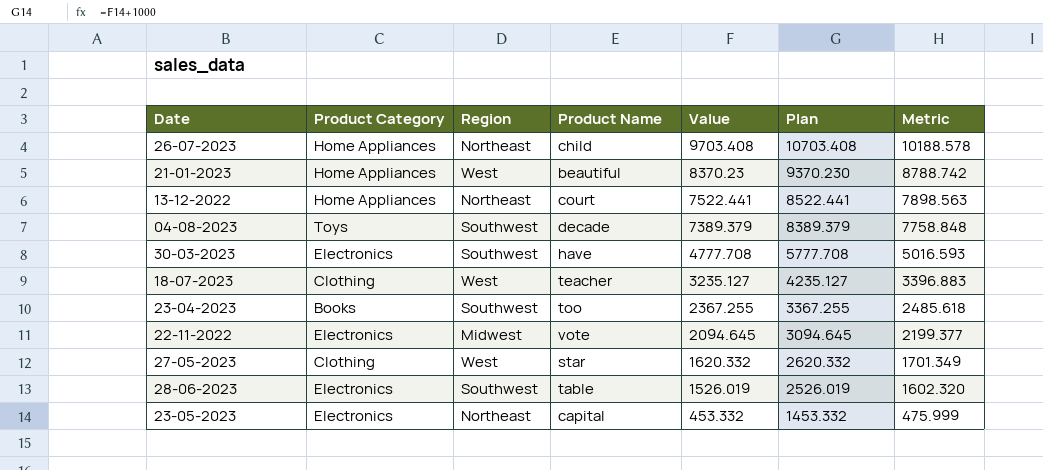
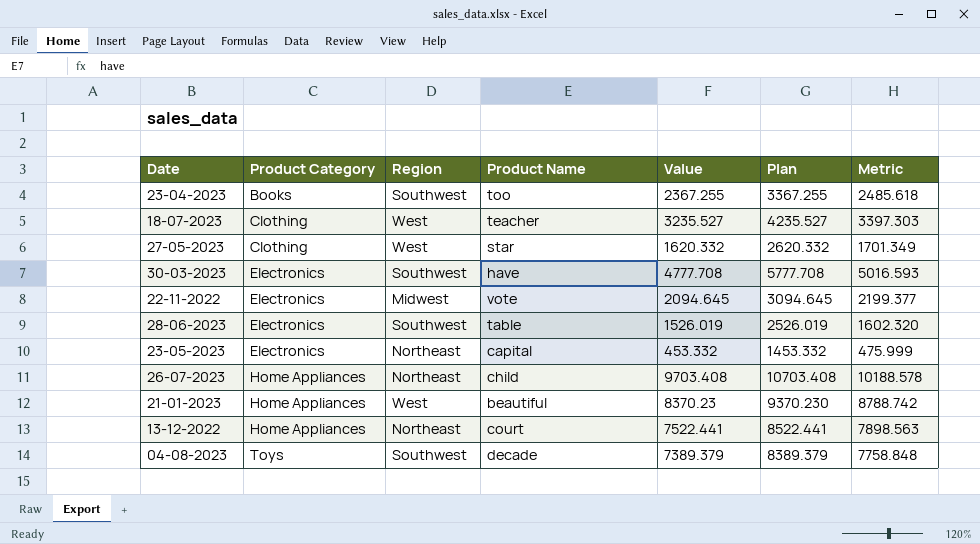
row order: Value descending -> Product Category ascending
18-07-2023 | Value: 3235.127 -> 3235.527
18-07-2023 | Plan: 4235.127 -> 4235.527
18-07-2023 | Metric: 3396.883 -> 3397.303

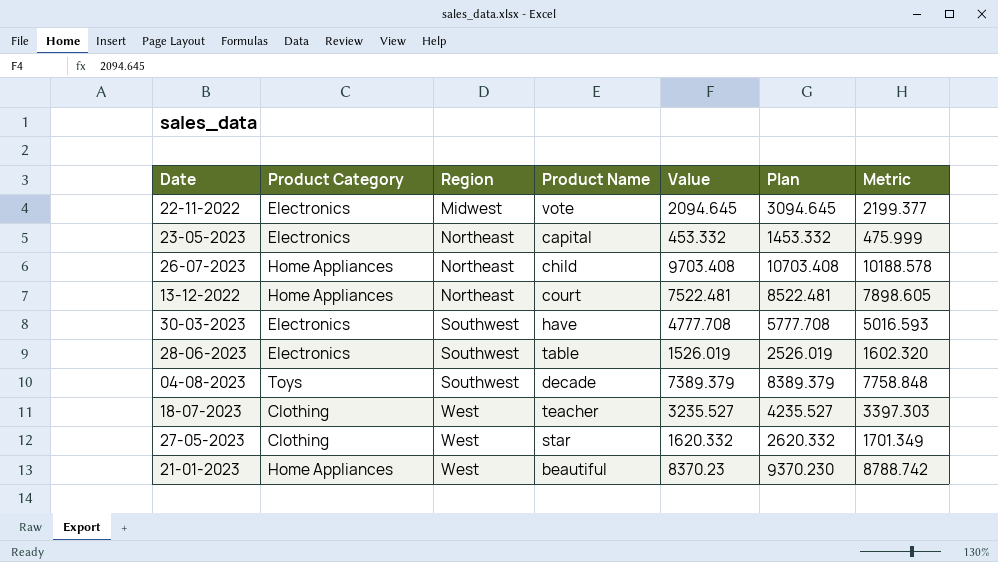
row order: Product Category ascending -> Region ascending
row 23-04-2023: Books | Southwest | too | 2367.255 | 3367.255 | 2485.618 -> none
13-12-2022 | Value: 7522.441 -> 7522.481
13-12-2022 | Plan: 8522.441 -> 8522.481
13-12-2022 | Metric: 7898.563 -> 7898.605

